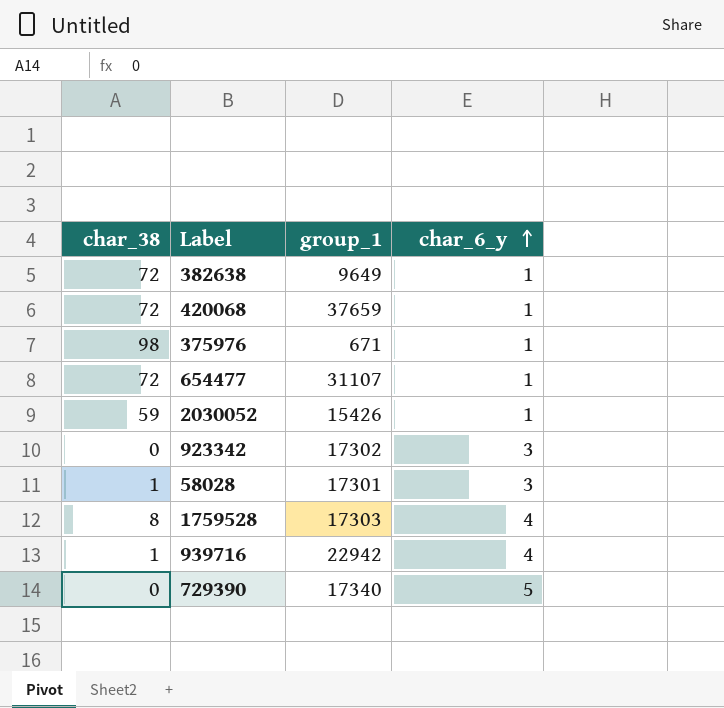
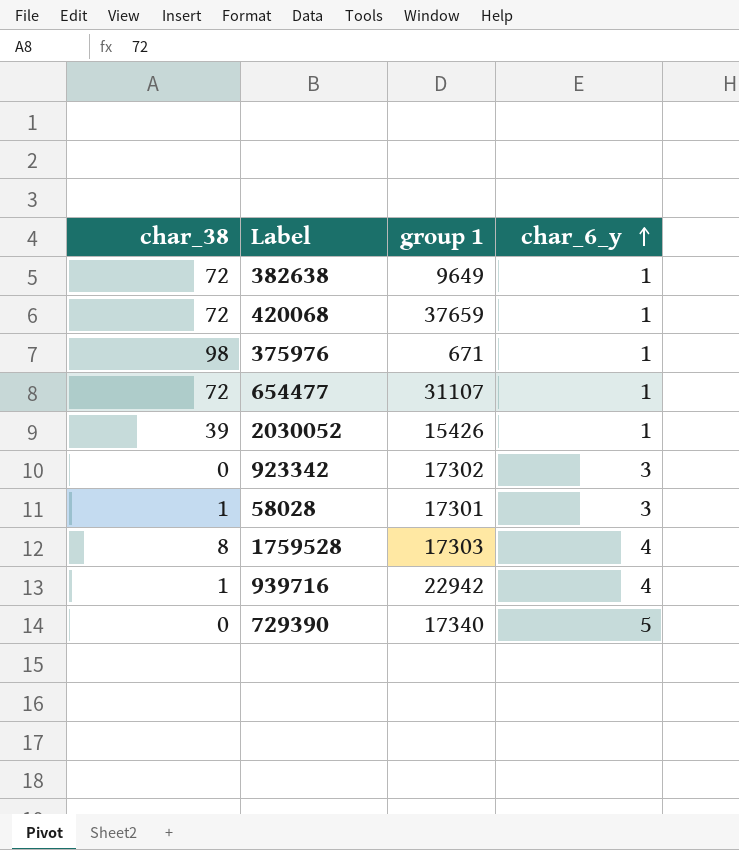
column name: group_1 -> group 1
2030052 | char_38: 59 -> 39

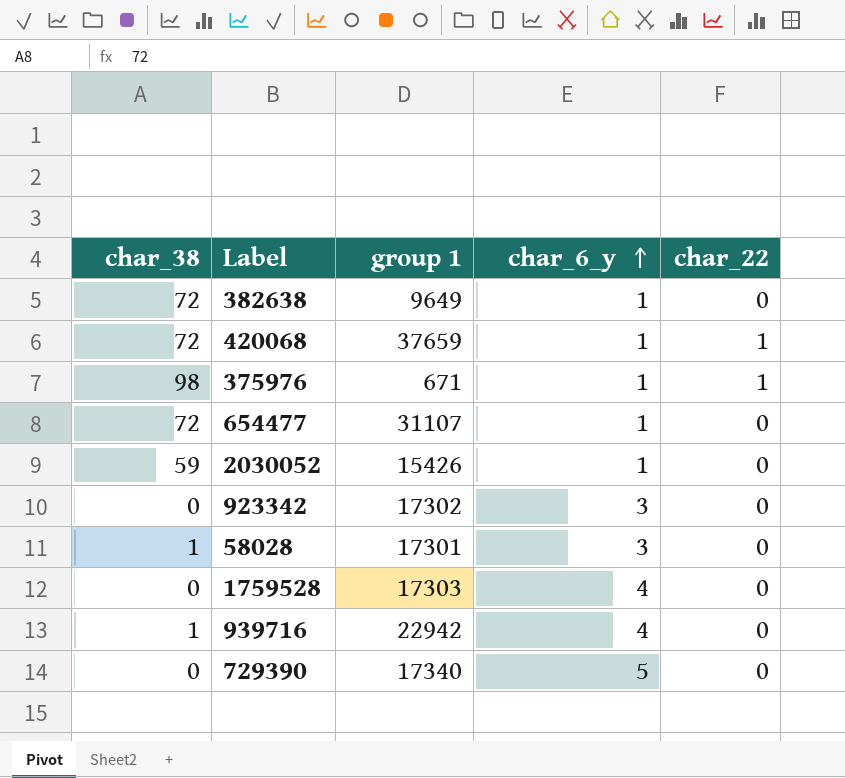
column char_22 | position: none -> 5
2030052 | char_38: 39 -> 59
1759528 | char_38: 8 -> 0

